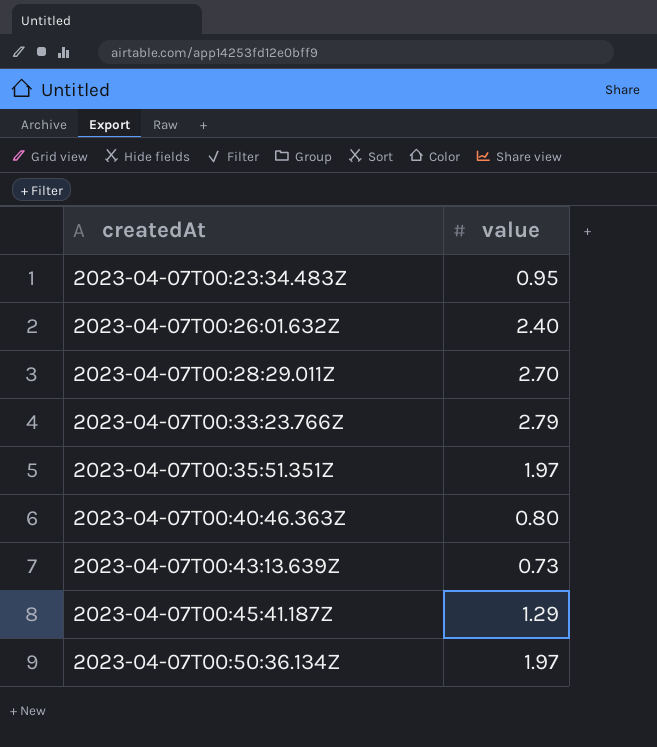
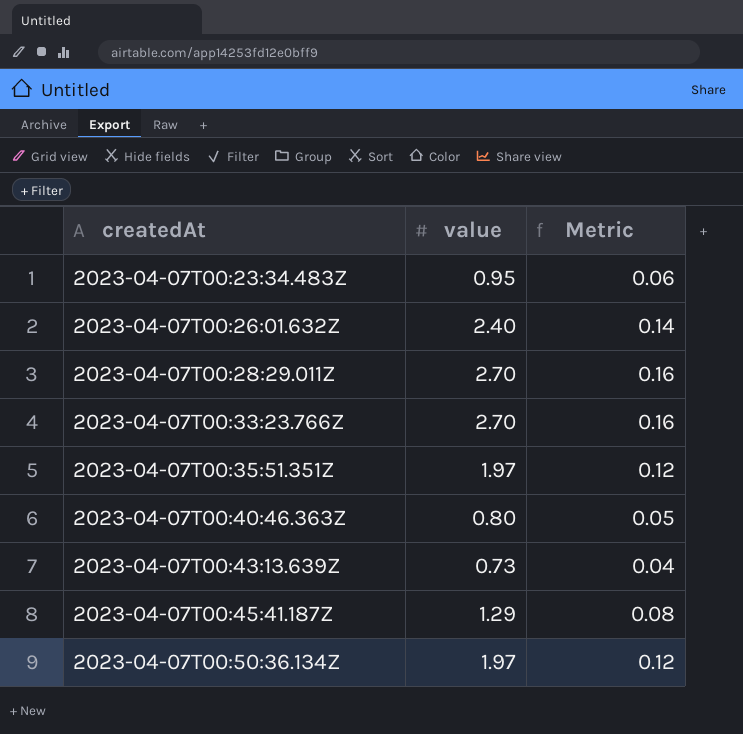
column Metric | formula: none -> [value] * 0.06
2023-04-07T00:33:23.766Z | value: 2.79 -> 2.70

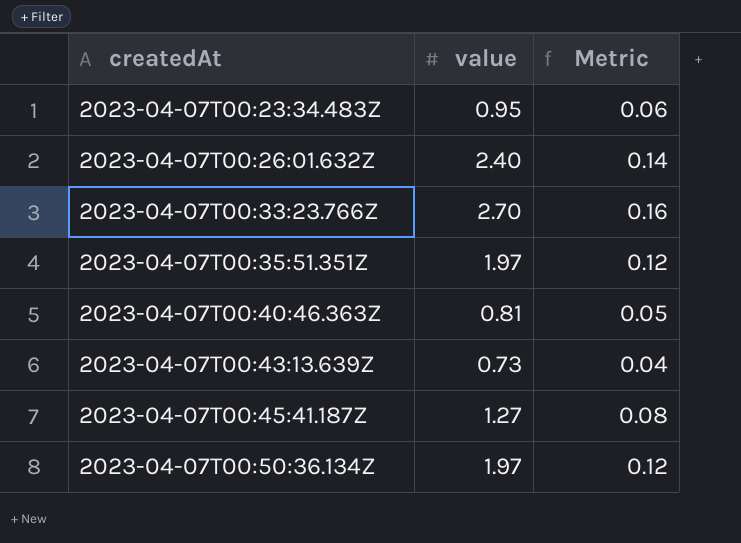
row 2023-04-07T00:28:29.011Z: 2.70 | 0.16 -> none
2023-04-07T00:40:46.363Z | value: 0.80 -> 0.81
2023-04-07T00:45:41.187Z | value: 1.29 -> 1.27

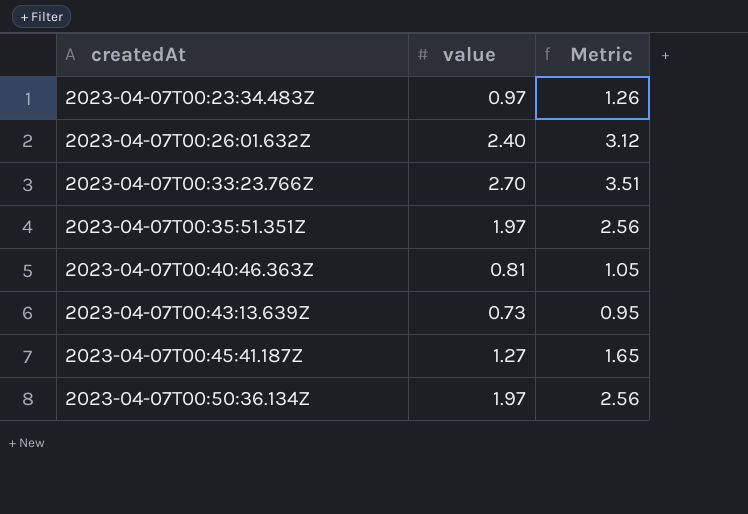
column Metric | formula: [value] * 0.06 -> [value] * 1.3
2023-04-07T00:23:34.483Z | value: 0.95 -> 0.97

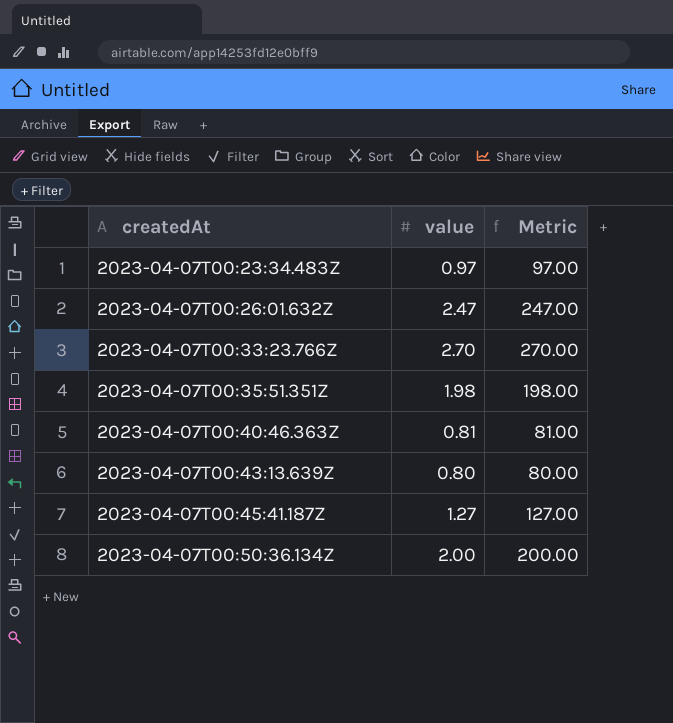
column Metric | formula: [value] * 1.3 -> [value] * 100
2023-04-07T00:26:01.632Z | value: 2.40 -> 2.47
2023-04-07T00:35:51.351Z | value: 1.97 -> 1.98
2023-04-07T00:43:13.639Z | value: 0.73 -> 0.80
2023-04-07T00:50:36.134Z | value: 1.97 -> 2.00

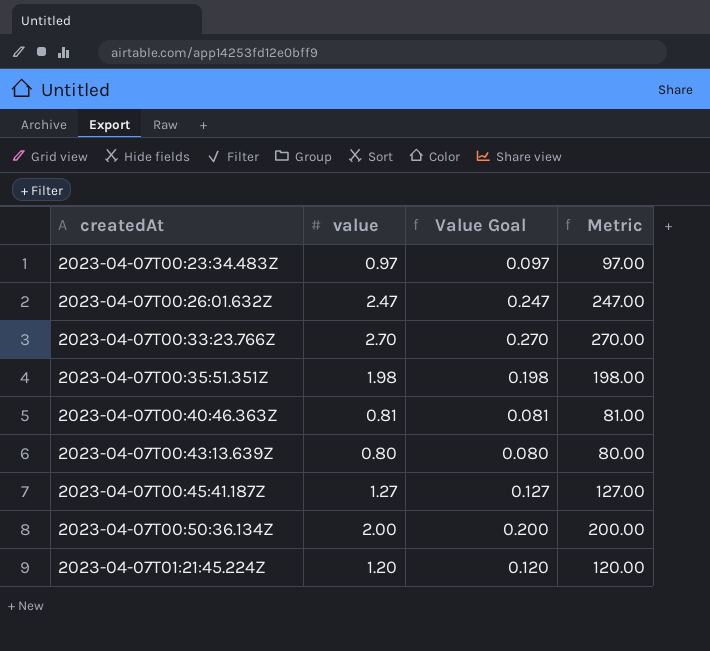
column Value Goal | formula: none -> [value] * 0.1
row 2023-04-07T01:21:45.224Z: none -> 1.20 | 0.120 | 120.00

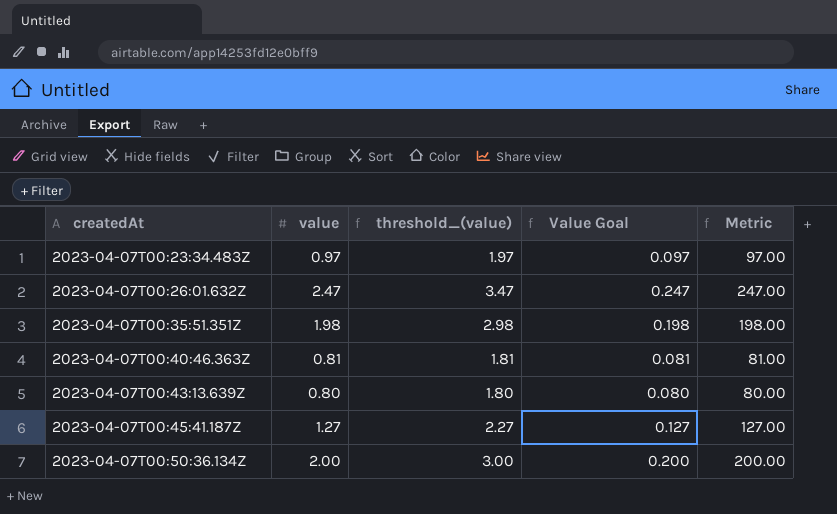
column threshold_(value) | formula: none -> [value] + 1
row 2023-04-07T00:33:23.766Z: 2.70 | 0.270 | 270.00 -> none
row 2023-04-07T01:21:45.224Z: 1.20 | 0.120 | 120.00 -> none

